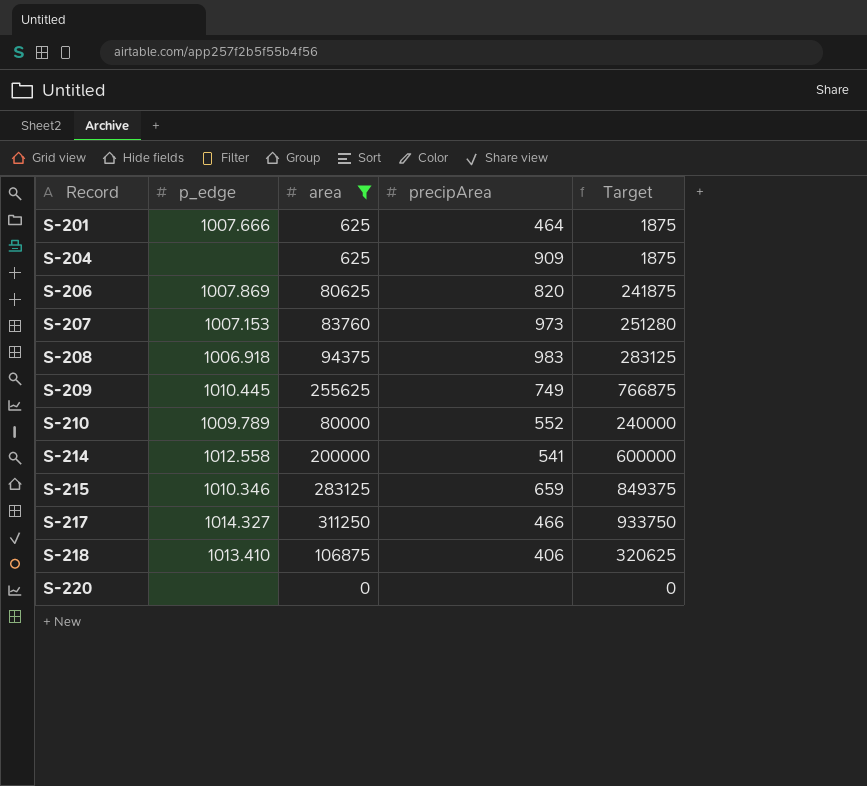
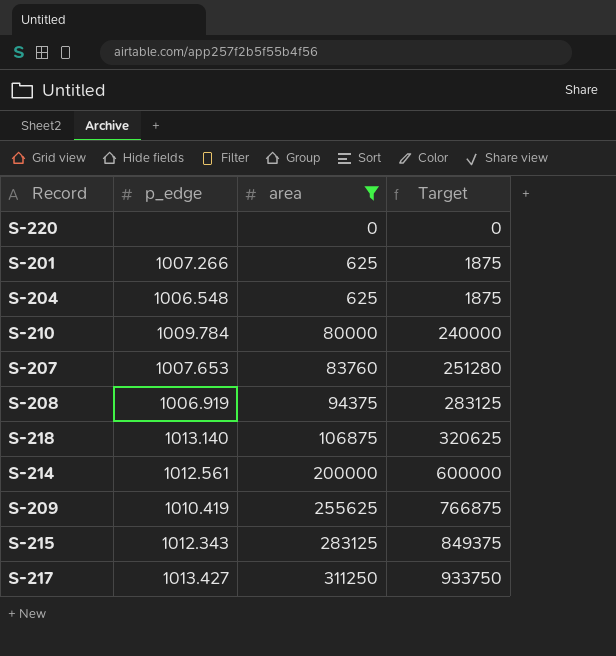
row order: Record ascending -> area ascending
column precipArea | position: 4 -> none
row S-206: 1007.869 | 80625 | 820 | 241875 -> none
S-201 | p_edge: 1007.666 -> 1007.266
S-204 | p_edge: none -> 1006.548
S-210 | p_edge: 1009.789 -> 1009.784
S-207 | p_edge: 1007.153 -> 1007.653
S-208 | p_edge: 1006.918 -> 1006.919
S-218 | p_edge: 1013.410 -> 1013.140
S-214 | p_edge: 1012.558 -> 1012.561
S-209 | p_edge: 1010.445 -> 1010.419
S-215 | p_edge: 1010.346 -> 1012.343
S-217 | p_edge: 1014.327 -> 1013.427

